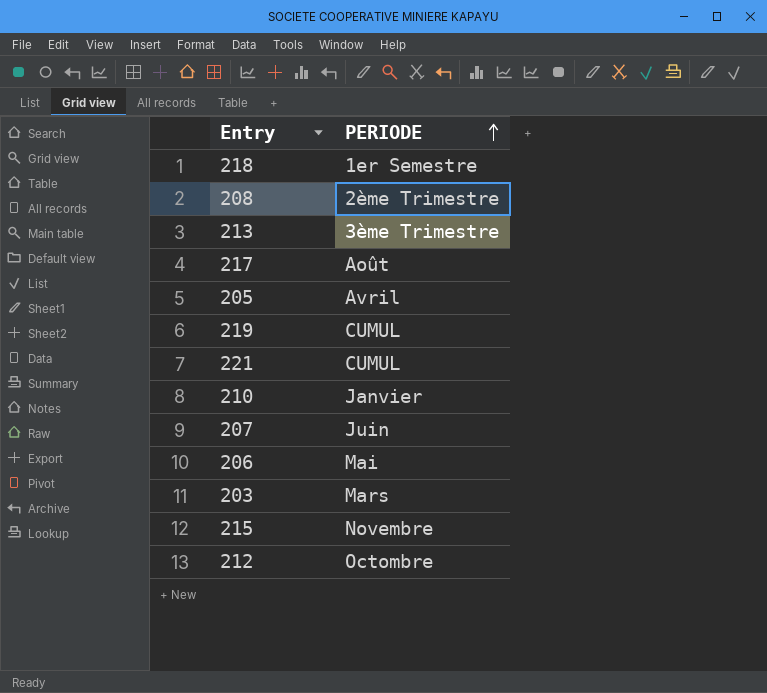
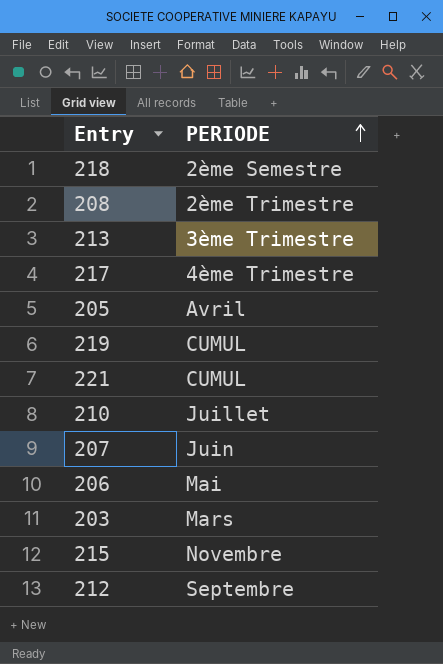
218 | PERIODE: 1er Semestre -> 2ème Semestre
217 | PERIODE: Août -> 4ème Trimestre
210 | PERIODE: Janvier -> Juillet
212 | PERIODE: Octombre -> Septembre

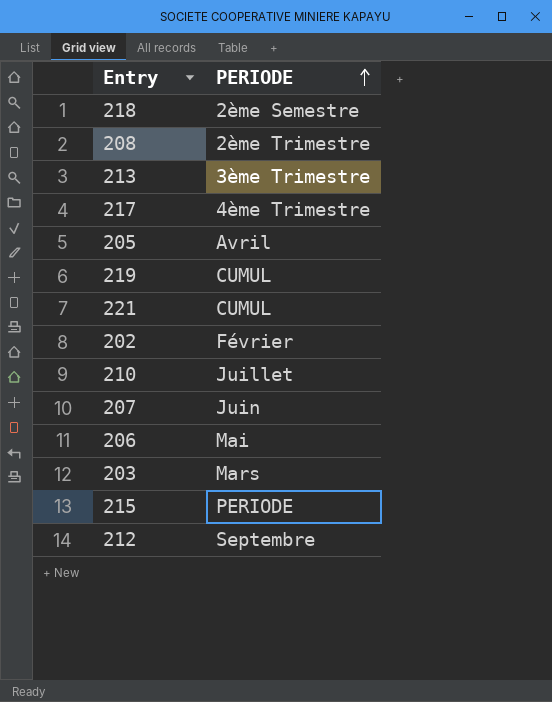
row 202: none -> Février
215 | PERIODE: Novembre -> PERIODE

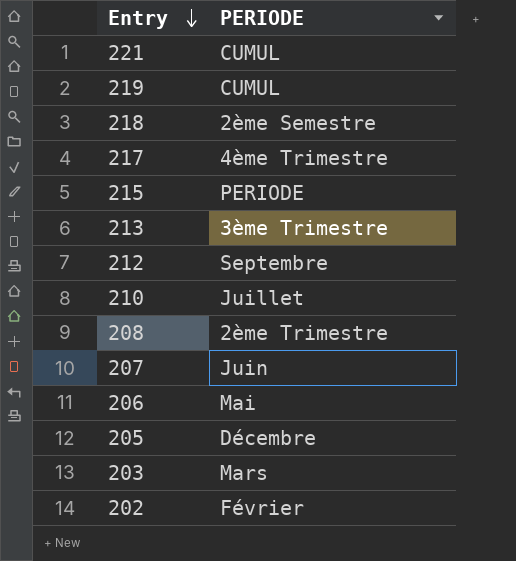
row order: PERIODE ascending -> Entry descending
205 | PERIODE: Avril -> Décembre

